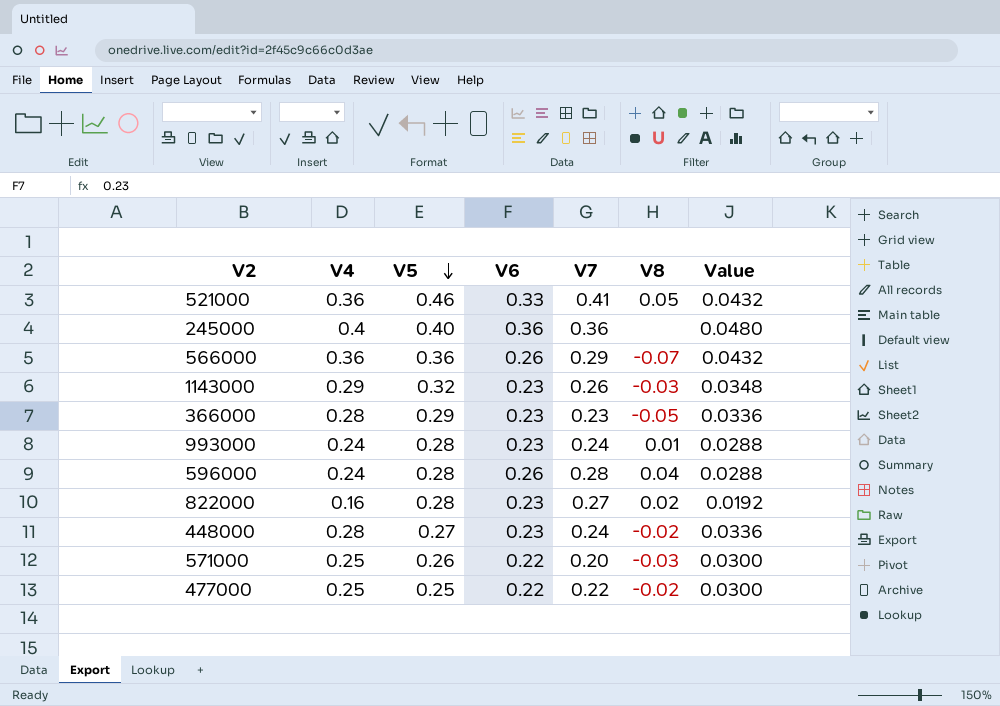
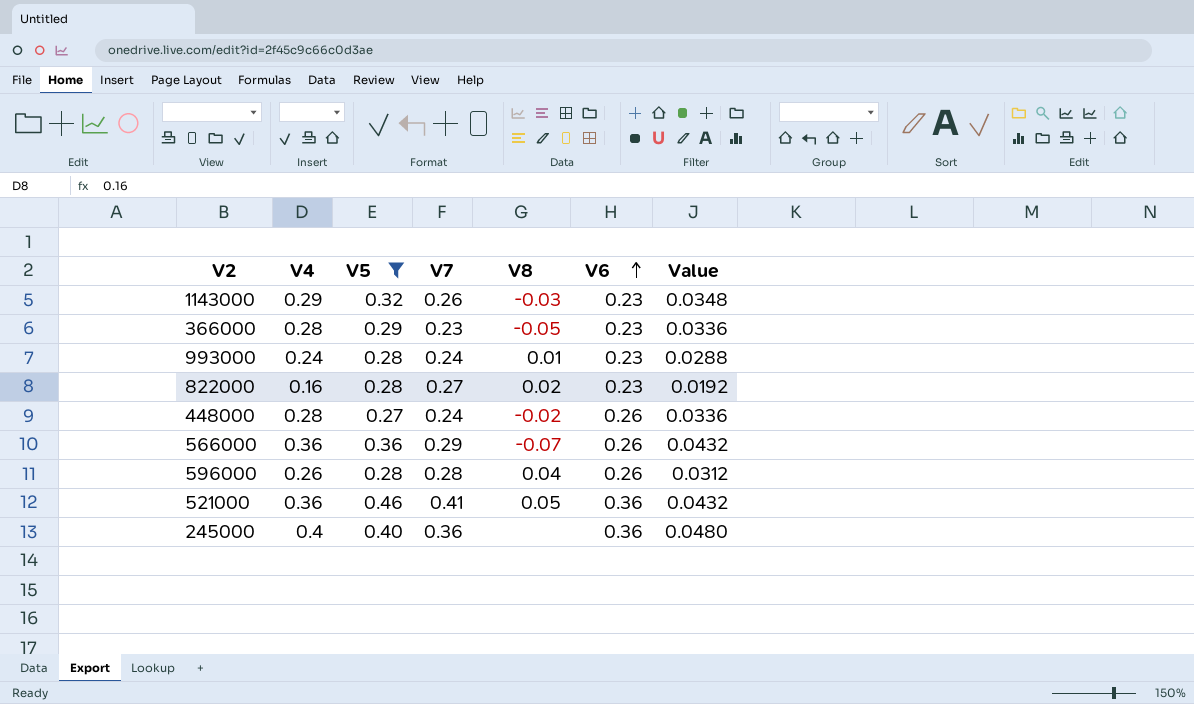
filter: none -> V5 >= 0.27
row order: V5 descending -> V6 ascending
column V6 | position: 4 -> 6
448000 | V6: 0.23 -> 0.26
596000 | V4: 0.24 -> 0.26
596000 | Value: 0.0288 -> 0.0312
521000 | V6: 0.33 -> 0.36

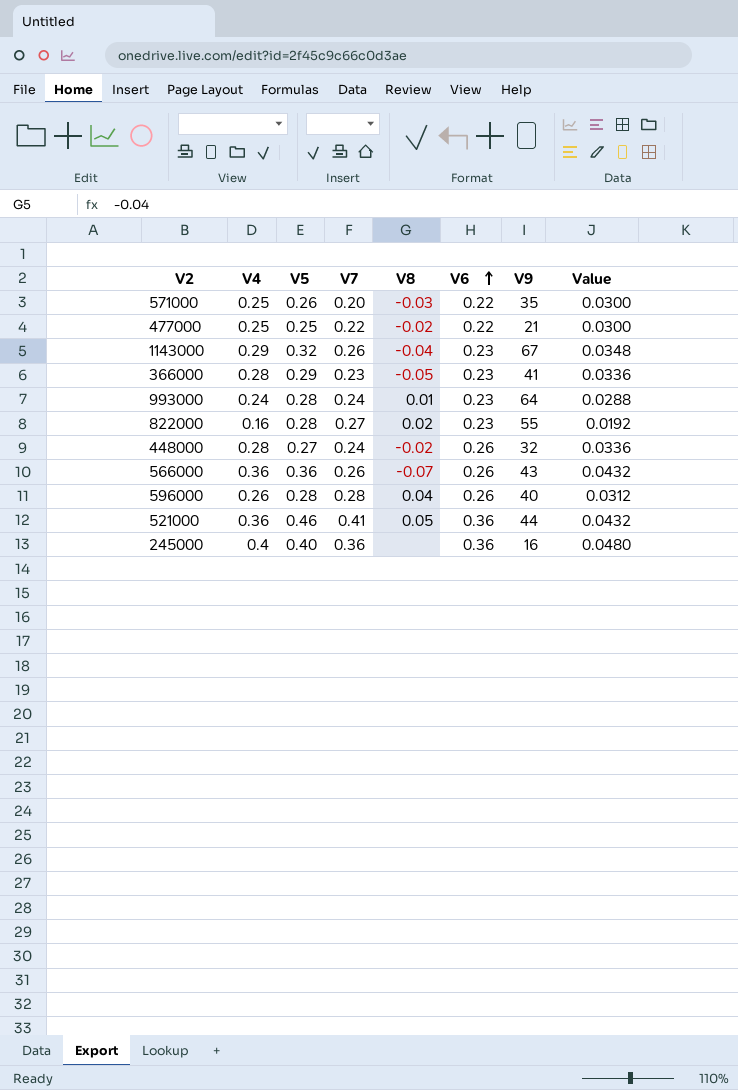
filter: V5 >= 0.27 -> none
column V9 | position: none -> 7
1143000 | V8: -0.03 -> -0.04
566000 | V7: 0.29 -> 0.26

